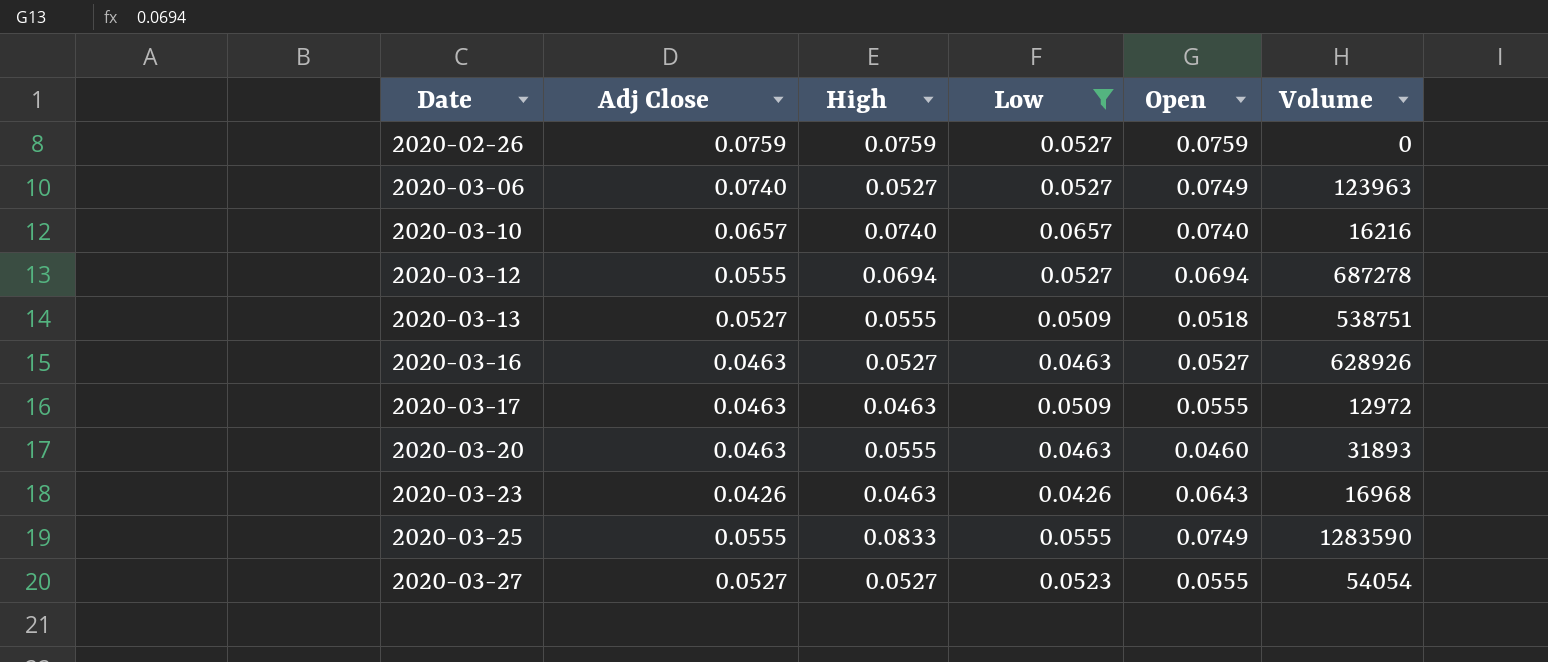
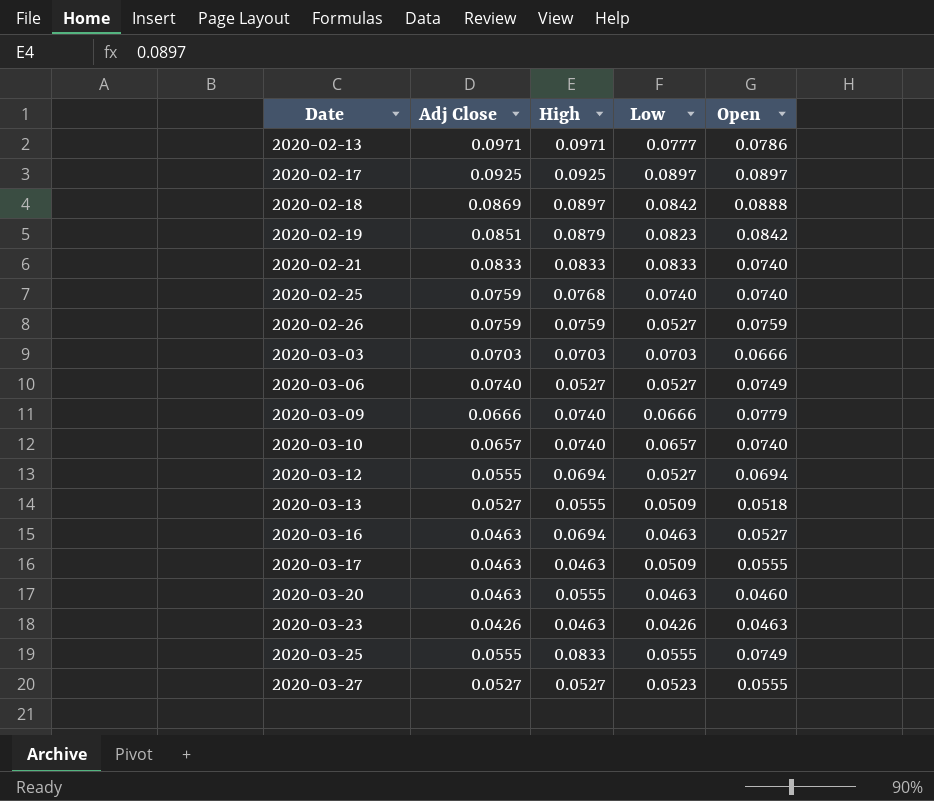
filter: Low <= 0.0657 -> none
column Volume | position: 6 -> none
2020-03-16 | High: 0.0527 -> 0.0694
2020-03-23 | Open: 0.0643 -> 0.0463

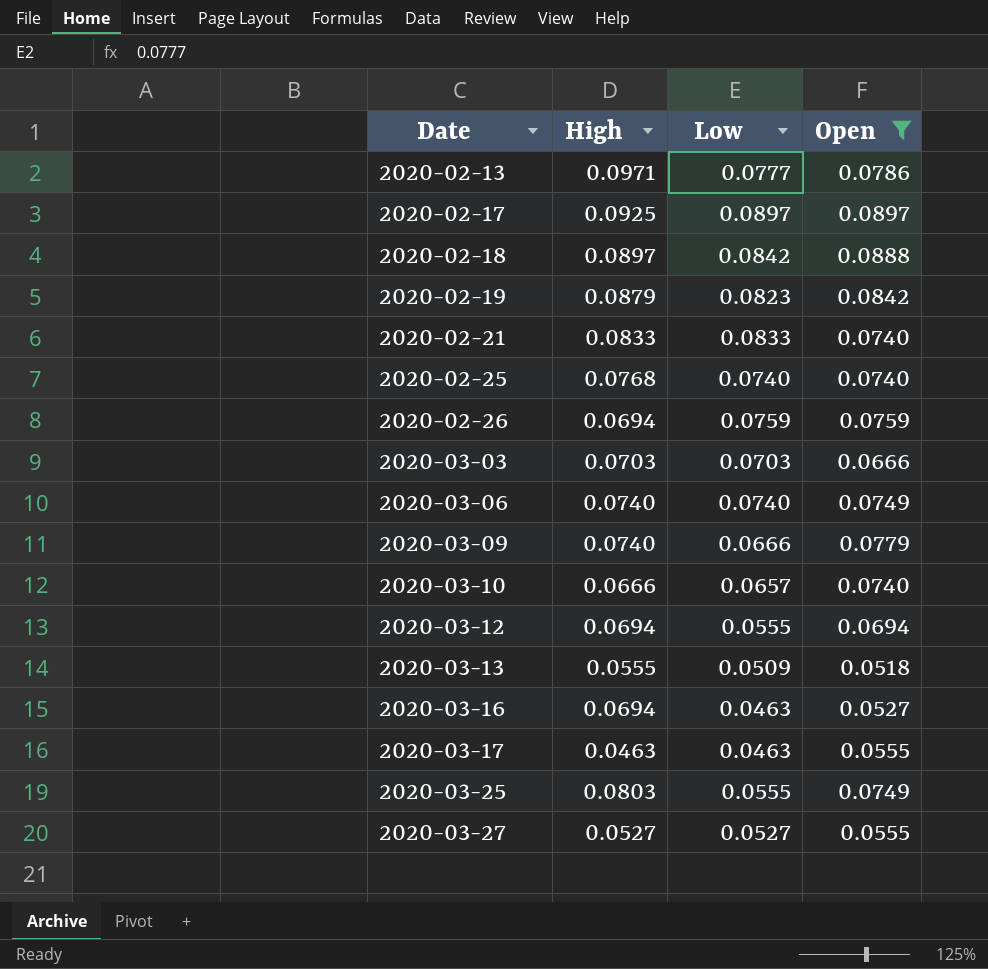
filter: none -> Open >= 0.0518
column Adj Close | position: 2 -> none
2020-02-26 | High: 0.0759 -> 0.0694
2020-02-26 | Low: 0.0527 -> 0.0759
2020-03-06 | High: 0.0527 -> 0.0740
2020-03-06 | Low: 0.0527 -> 0.0740
2020-03-10 | High: 0.0740 -> 0.0666
2020-03-12 | Low: 0.0527 -> 0.0555
2020-03-17 | Low: 0.0509 -> 0.0463
2020-03-25 | High: 0.0833 -> 0.0803
2020-03-27 | Low: 0.0523 -> 0.0527

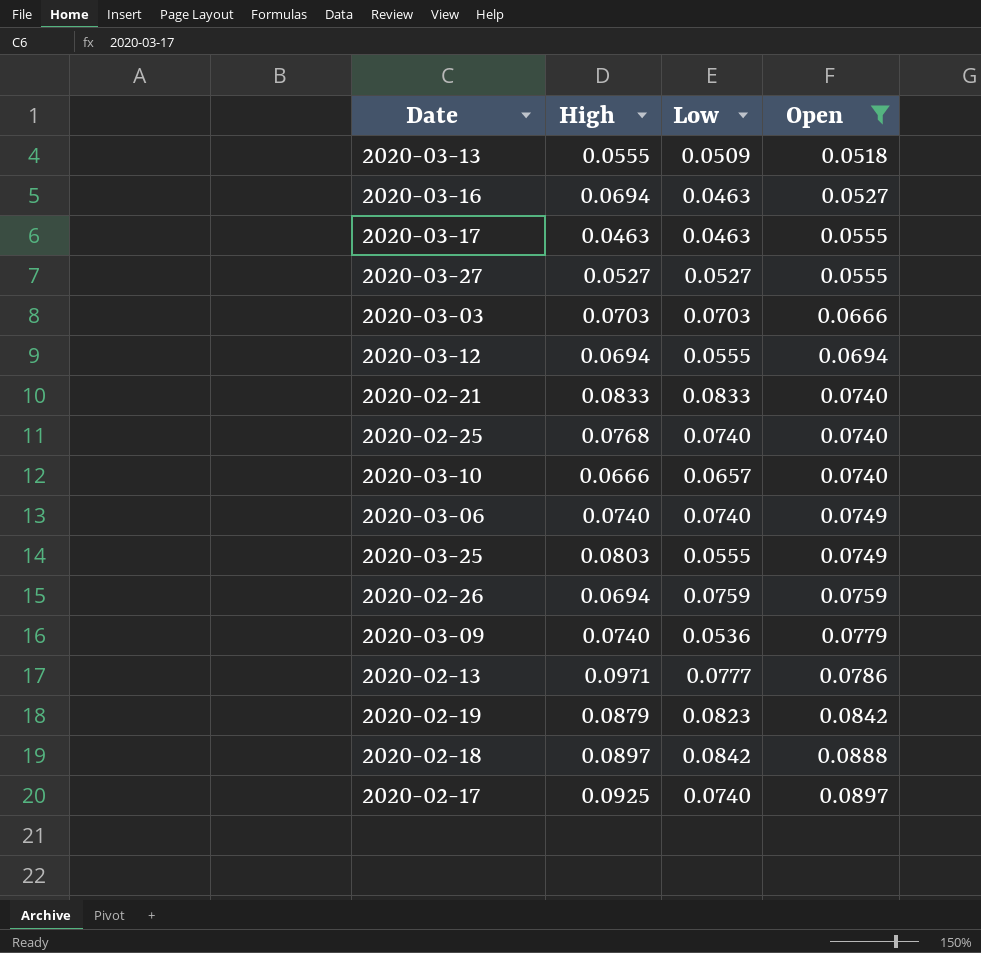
row order: Date ascending -> Open ascending
2020-03-09 | Low: 0.0666 -> 0.0536
2020-02-17 | Low: 0.0897 -> 0.0740

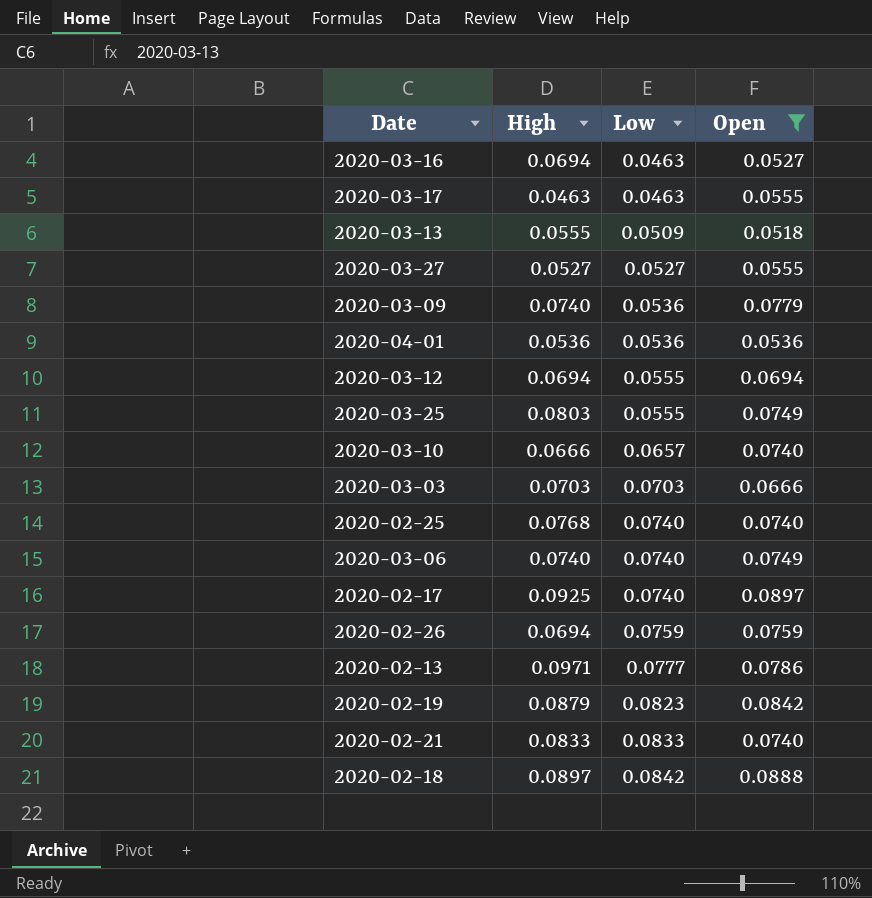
row order: Open ascending -> Low ascending
row 2020-04-01: none -> 0.0536 | 0.0536 | 0.0536

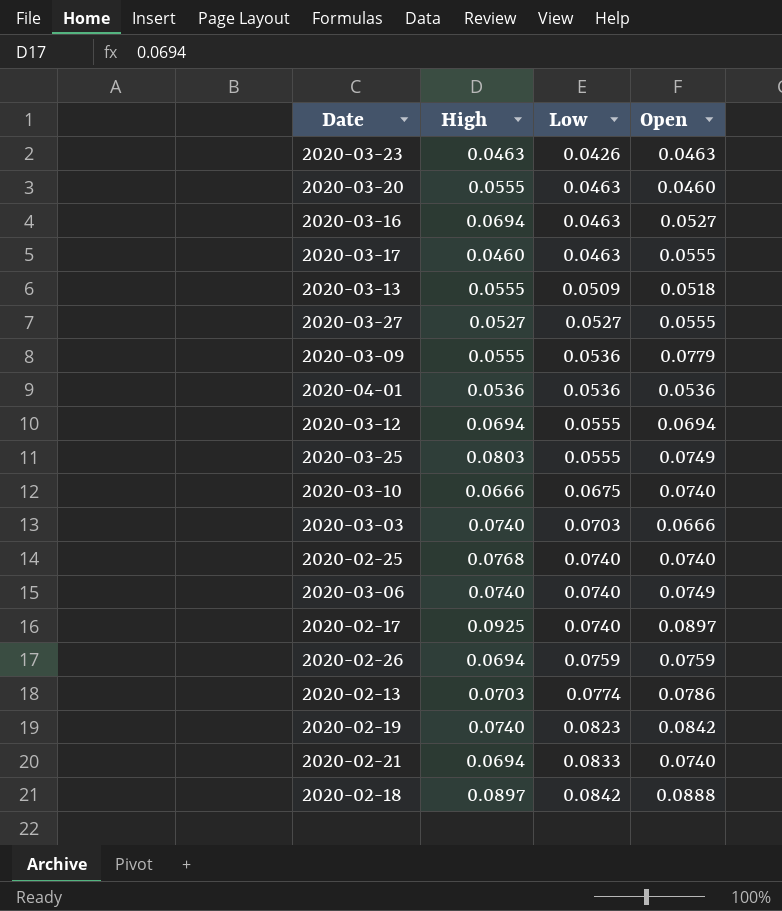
filter: Open >= 0.0518 -> none
2020-03-17 | High: 0.0463 -> 0.0460
2020-03-09 | High: 0.0740 -> 0.0555
2020-03-10 | Low: 0.0657 -> 0.0675
2020-03-03 | High: 0.0703 -> 0.0740
2020-02-13 | High: 0.0971 -> 0.0703
2020-02-13 | Low: 0.0777 -> 0.0774
2020-02-19 | High: 0.0879 -> 0.0740
2020-02-21 | High: 0.0833 -> 0.0694

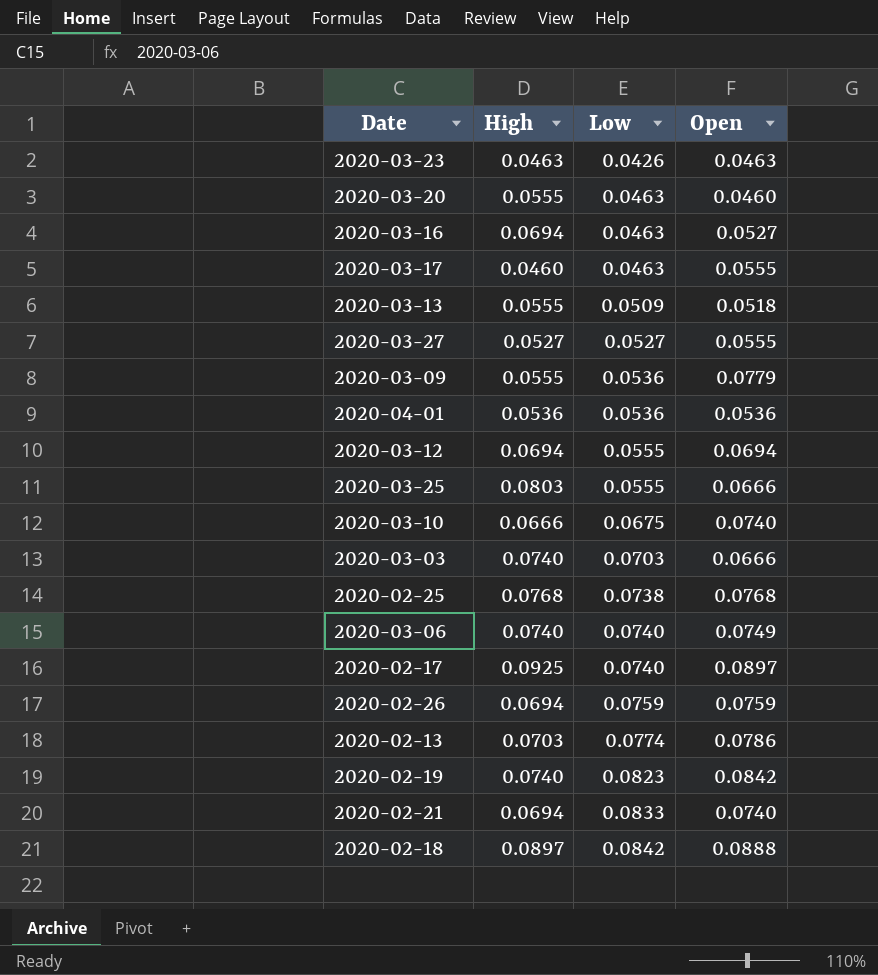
2020-03-25 | Open: 0.0749 -> 0.0666
2020-02-25 | Low: 0.0740 -> 0.0738
2020-02-25 | Open: 0.0740 -> 0.0768

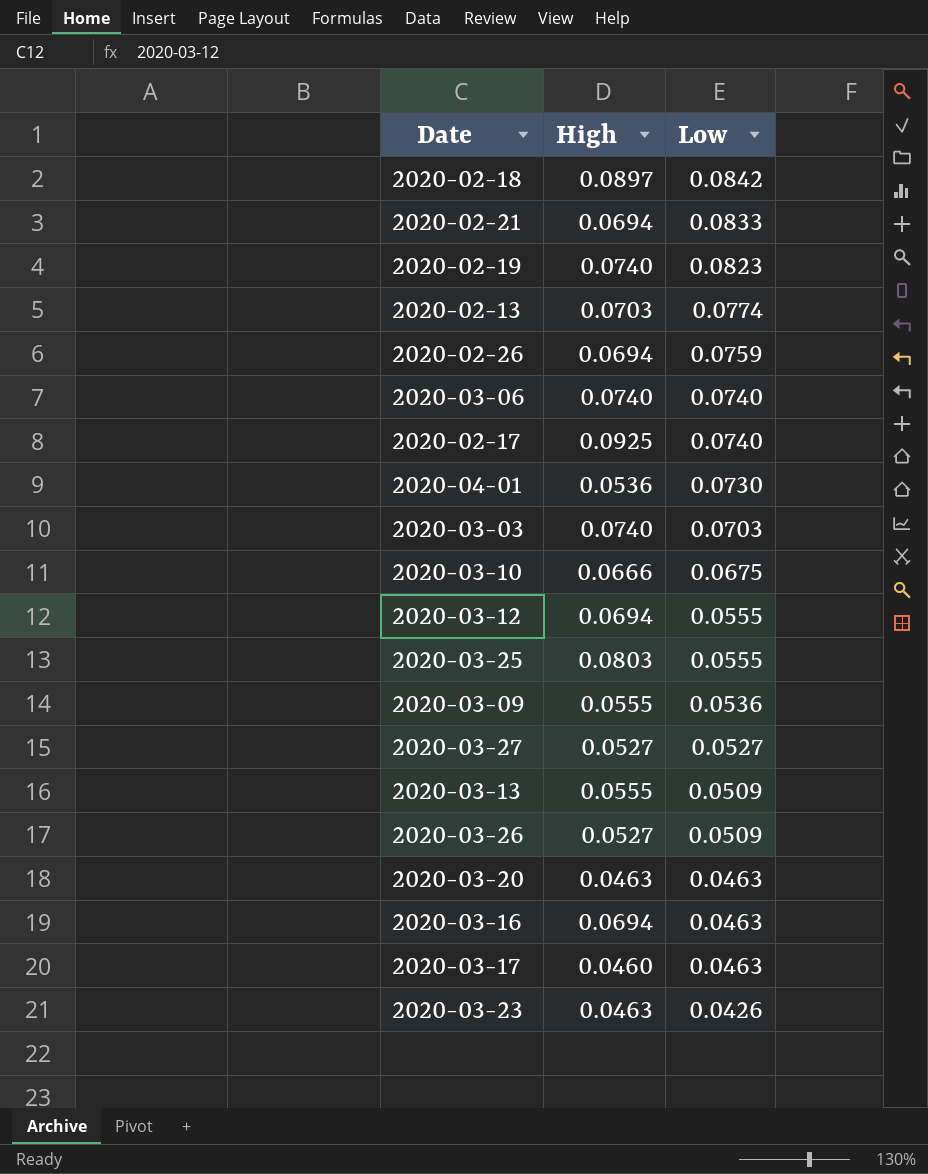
row order: Low ascending -> Low descending
column Open | position: 4 -> none
row 2020-02-25: 0.0768 | 0.0738 | 0.0768 -> none
2020-04-01 | Low: 0.0536 -> 0.0730
row 2020-03-26: none -> 0.0527 | 0.0509
2020-03-20 | High: 0.0555 -> 0.0463

